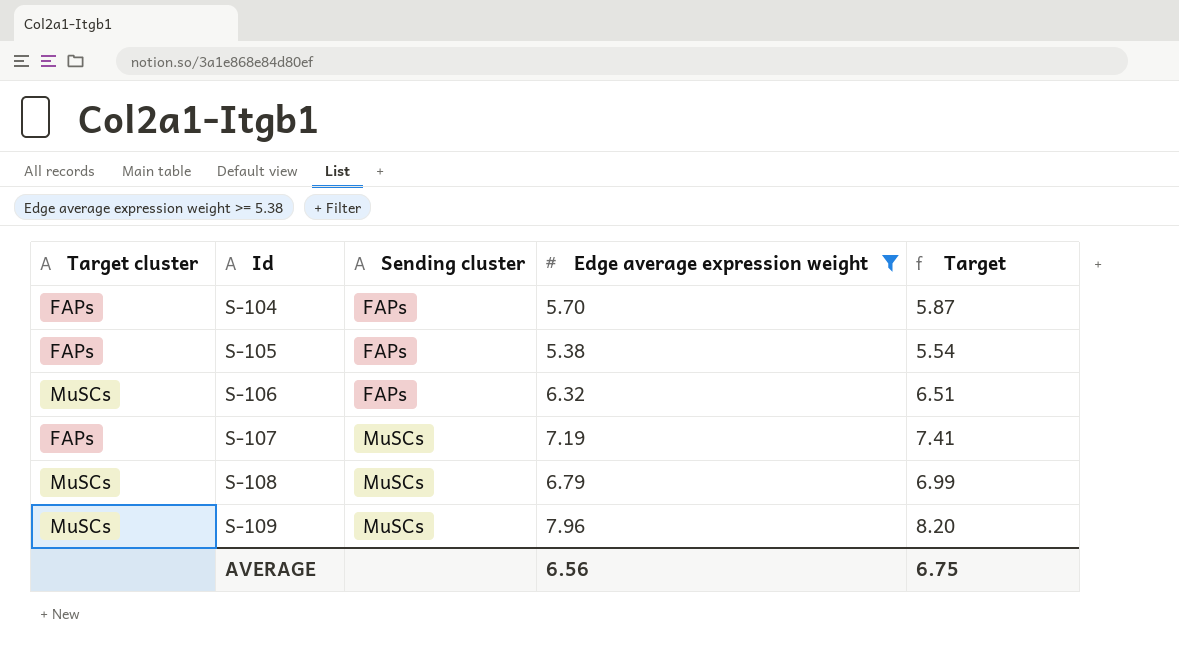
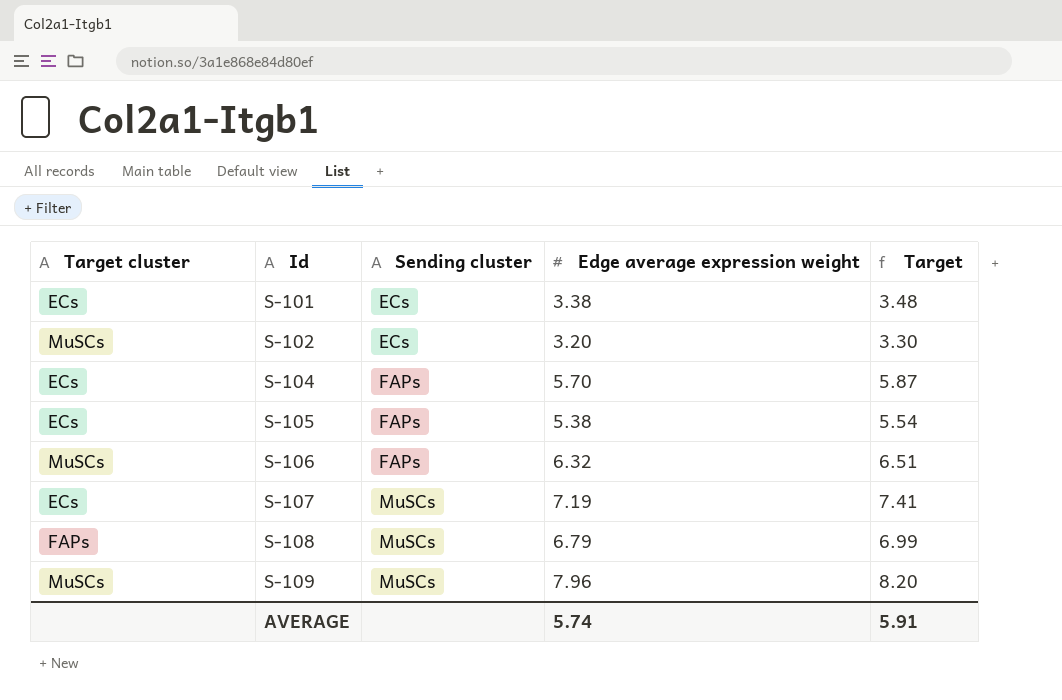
filter: Edge average expression weight >= 5.38 -> none
S-104 | Target cluster: FAPs -> ECs
S-105 | Target cluster: FAPs -> ECs
S-107 | Target cluster: FAPs -> ECs
S-108 | Target cluster: MuSCs -> FAPs
AVERAGE | Edge average expression weight: 6.56 -> 5.74
AVERAGE | Target: 6.75 -> 5.91

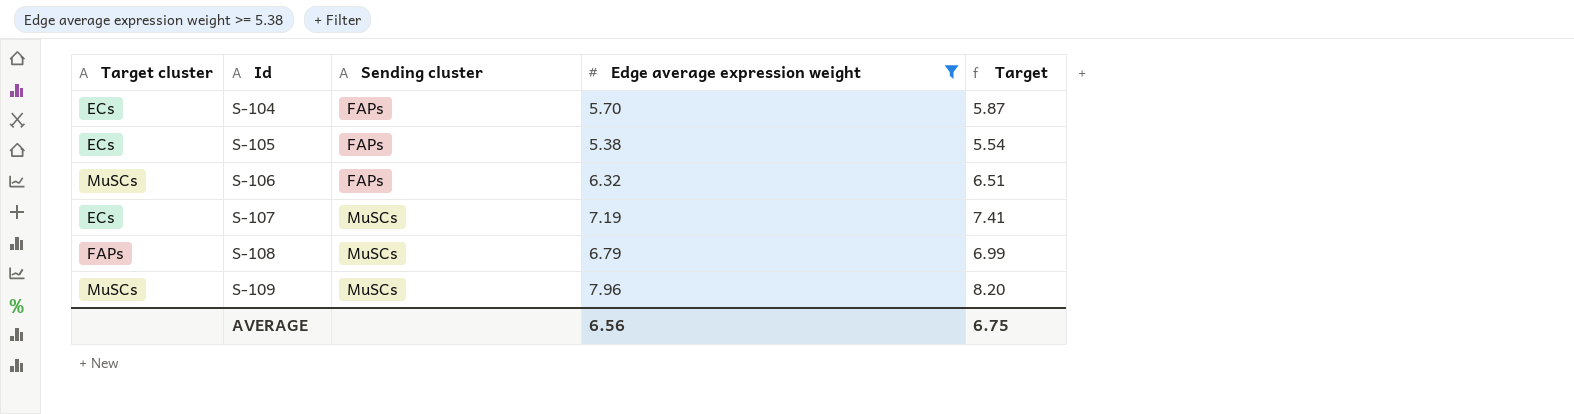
filter: none -> Edge average expression weight >= 5.38
AVERAGE | Edge average expression weight: 5.74 -> 6.56
AVERAGE | Target: 5.91 -> 6.75

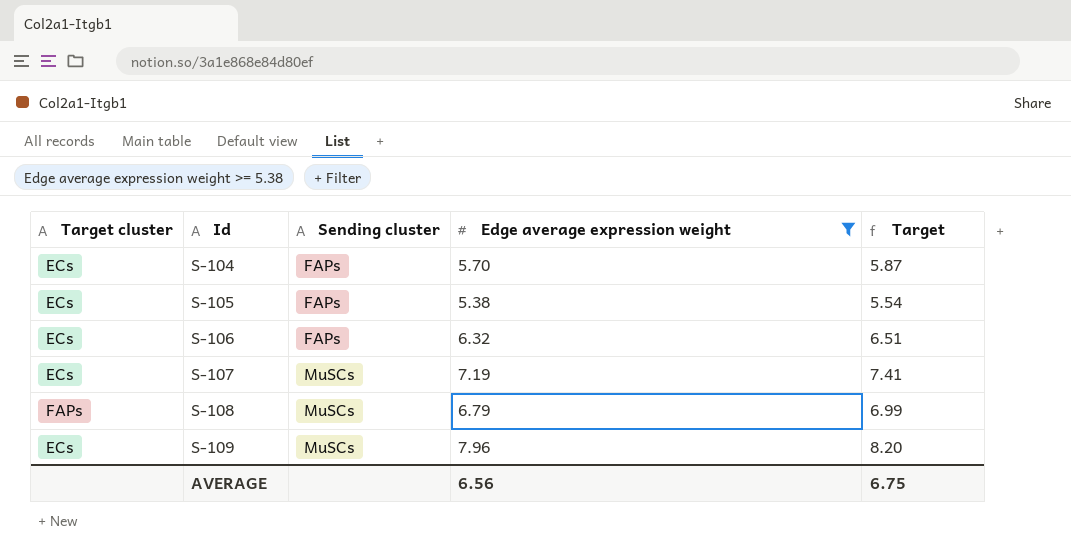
S-106 | Target cluster: MuSCs -> ECs
S-109 | Target cluster: MuSCs -> ECs

